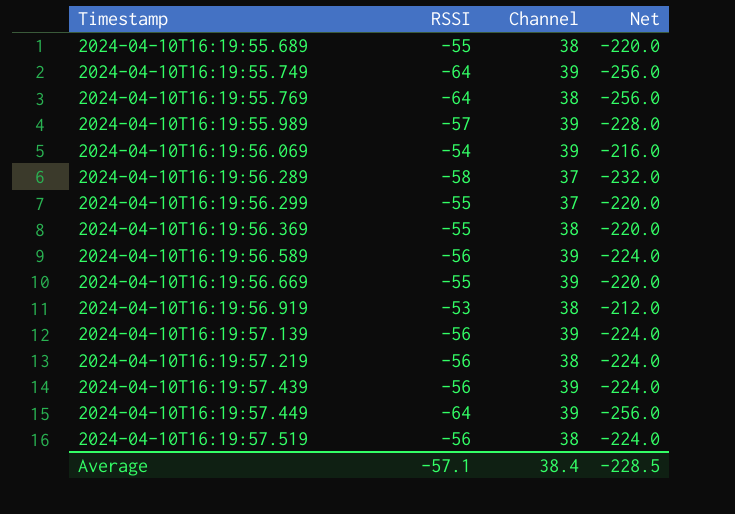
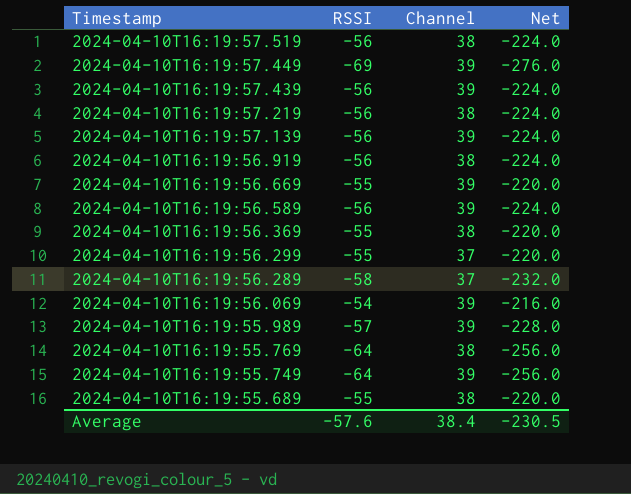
row order: Timestamp ascending -> Timestamp descending
2024-04-10T16:19:57.449 | RSSI: -64 -> -69
2024-04-10T16:19:57.449 | Net: -256.0 -> -276.0
2024-04-10T16:19:56.919 | RSSI: -53 -> -56
2024-04-10T16:19:56.919 | Net: -212.0 -> -224.0
Average | RSSI: -57.1 -> -57.6
Average | Net: -228.5 -> -230.5

